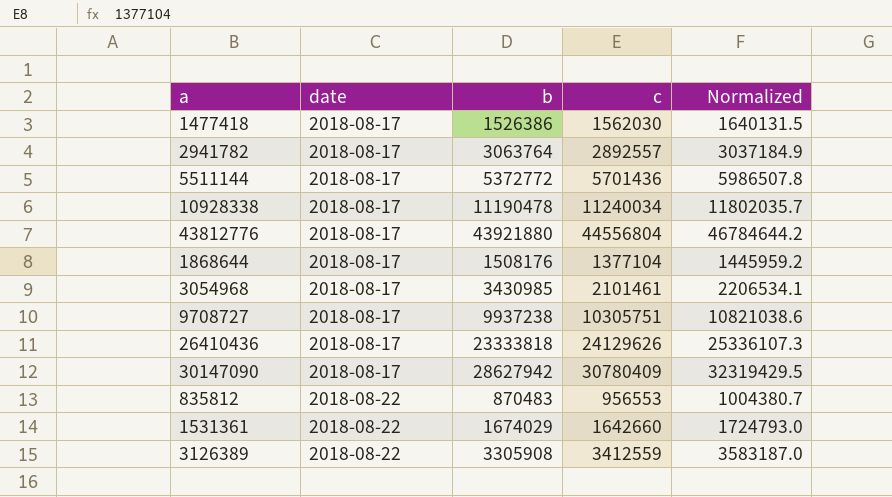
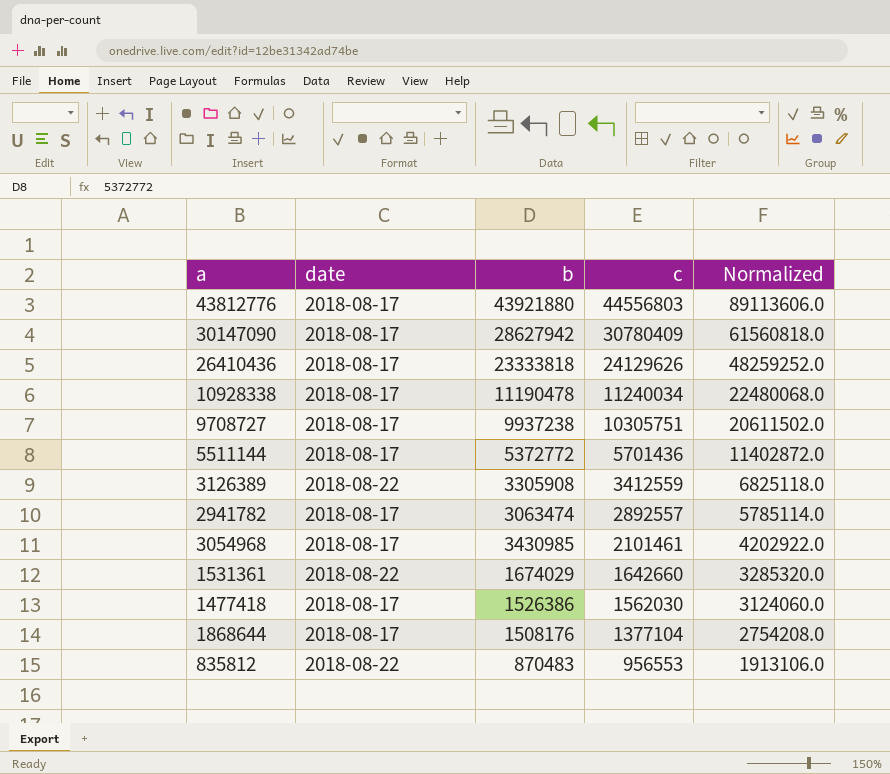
row order: date ascending -> c descending
column Normalized | formula: [c] * 1.05 -> [c] * 2
43812776 | c: 44556804 -> 44556803
2941782 | b: 3063764 -> 3063474

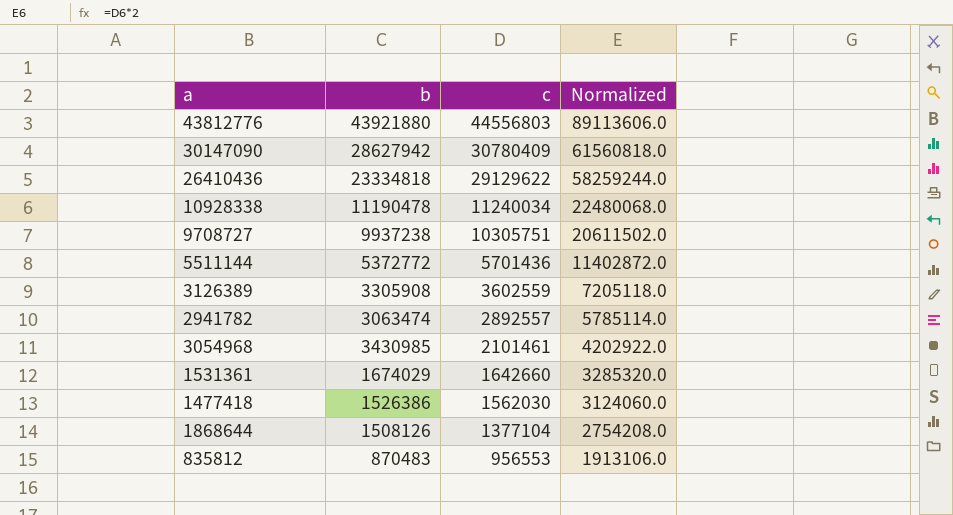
column date | position: 2 -> none
26410436 | b: 23333818 -> 23334818
26410436 | c: 24129626 -> 29129622
26410436 | Normalized: 48259252.0 -> 58259244.0
3126389 | c: 3412559 -> 3602559
3126389 | Normalized: 6825118.0 -> 7205118.0
1868644 | b: 1508176 -> 1508126

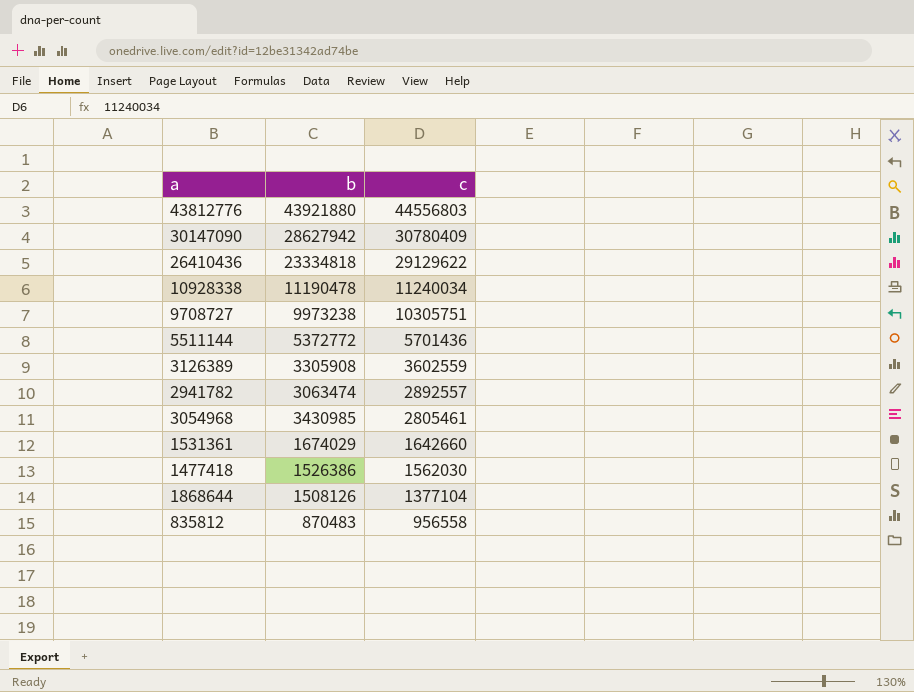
column Normalized | formula: [c] * 2 -> none
9708727 | b: 9937238 -> 9973238
3054968 | c: 2101461 -> 2805461
835812 | c: 956553 -> 956558

